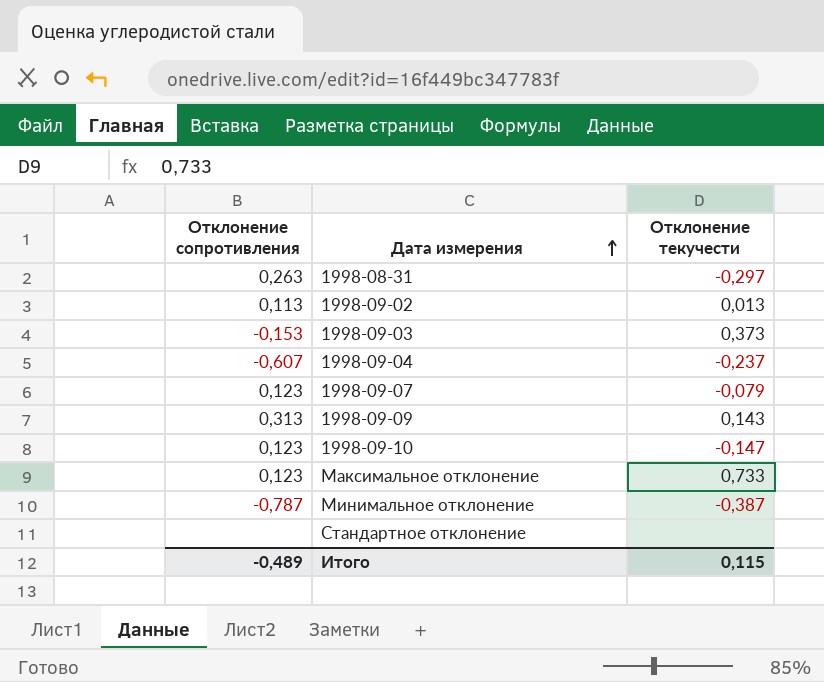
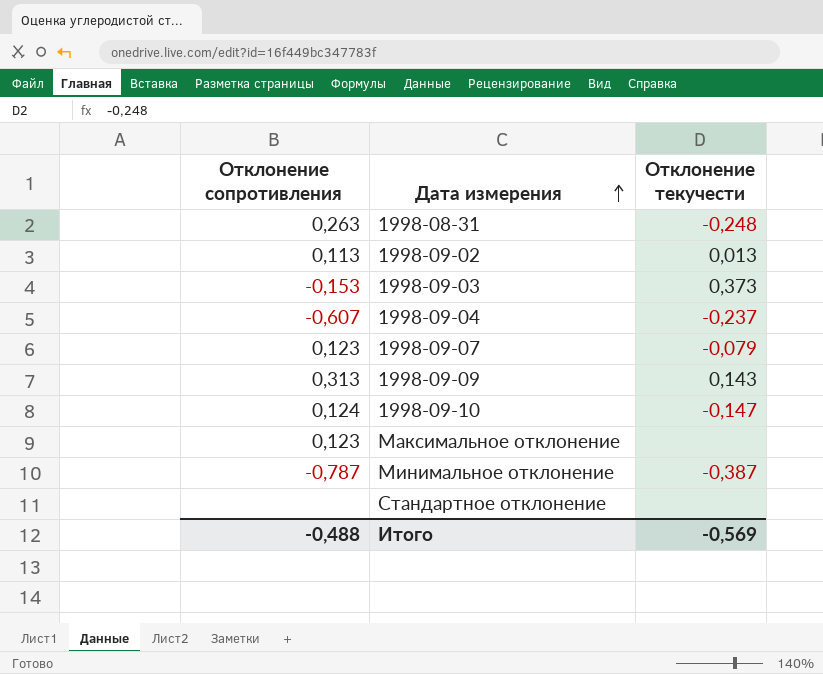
1998-08-31 | Отклонение текучести: -0,297 -> -0,248
1998-09-10 | Отклонение сопротивления: 0,123 -> 0,124
Максимальное отклонение | Отклонение текучести: 0,733 -> none
Итого | Отклонение сопротивления: -0,489 -> -0,488
Итого | Отклонение текучести: 0,115 -> -0,569

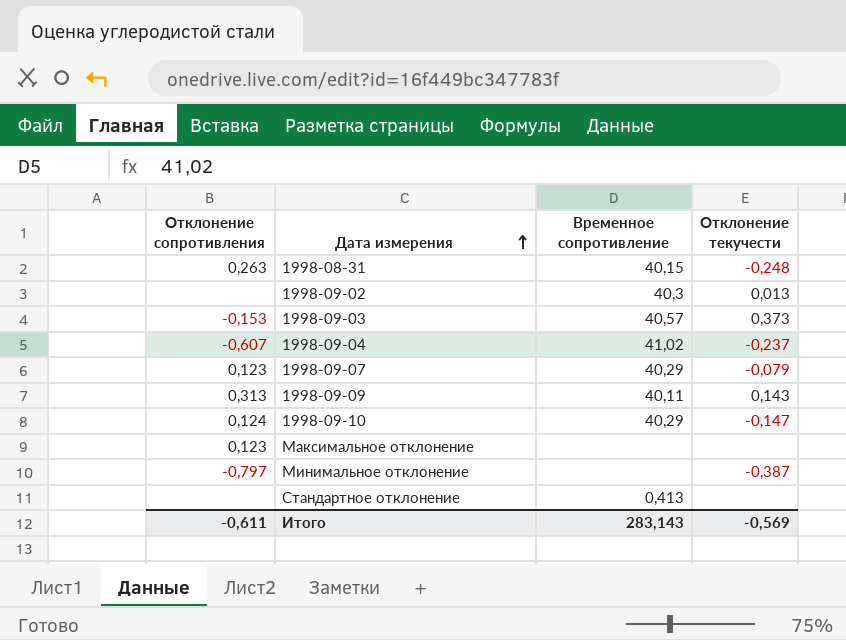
column Временное сопротивление | position: none -> 3
1998-09-02 | Отклонение сопротивления: 0,113 -> none
Минимальное отклонение | Отклонение сопротивления: -0,787 -> -0,797
Итого | Отклонение сопротивления: -0,488 -> -0,611

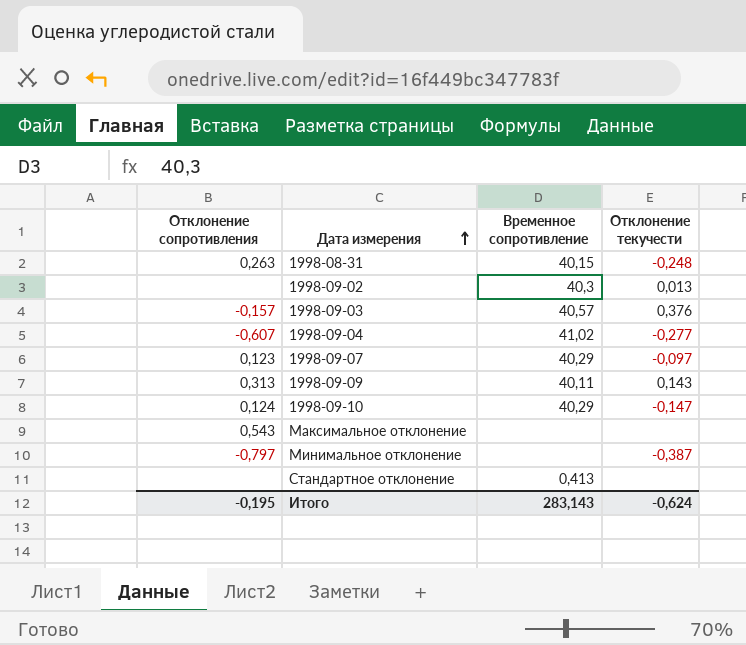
1998-09-03 | Отклонение сопротивления: -0,153 -> -0,157
1998-09-03 | Отклонение текучести: 0,373 -> 0,376
1998-09-04 | Отклонение текучести: -0,237 -> -0,277
1998-09-07 | Отклонение текучести: -0,079 -> -0,097
Максимальное отклонение | Отклонение сопротивления: 0,123 -> 0,543
Итого | Отклонение сопротивления: -0,611 -> -0,195
Итого | Отклонение текучести: -0,569 -> -0,624

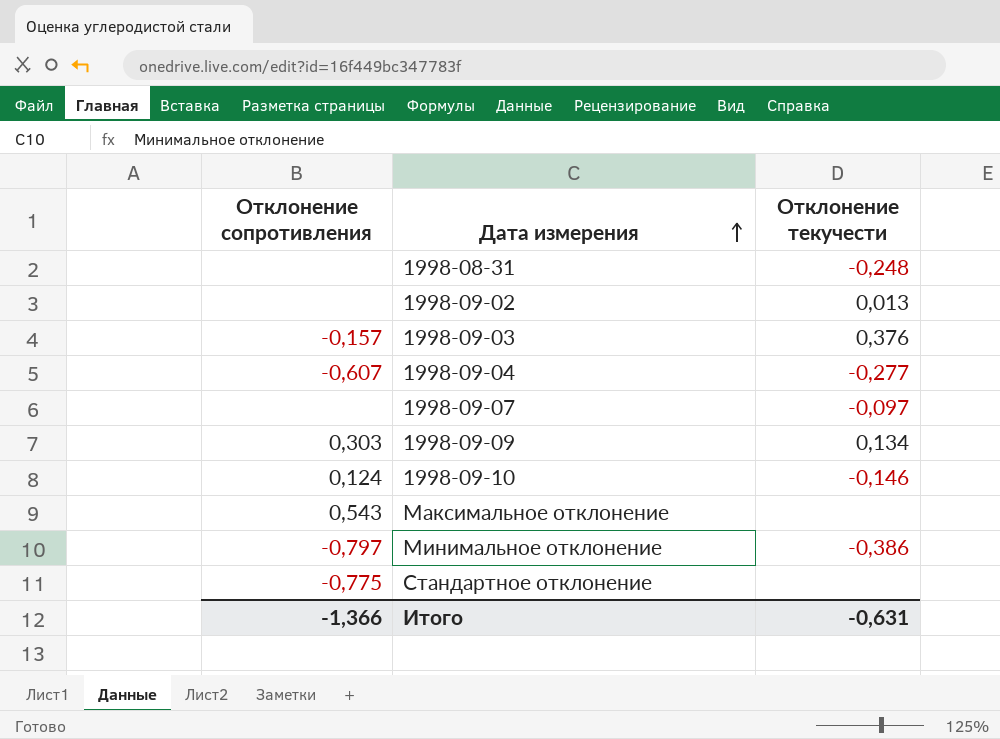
column Временное сопротивление | position: 3 -> none
1998-08-31 | Отклонение сопротивления: 0,263 -> none
1998-09-07 | Отклонение сопротивления: 0,123 -> none
1998-09-09 | Отклонение сопротивления: 0,313 -> 0,303
1998-09-09 | Отклонение текучести: 0,143 -> 0,134
1998-09-10 | Отклонение текучести: -0,147 -> -0,146
Минимальное отклонение | Отклонение текучести: -0,387 -> -0,386
Стандартное отклонение | Отклонение сопротивления: none -> -0,775
Итого | Отклонение сопротивления: -0,195 -> -1,366
Итого | Отклонение текучести: -0,624 -> -0,631

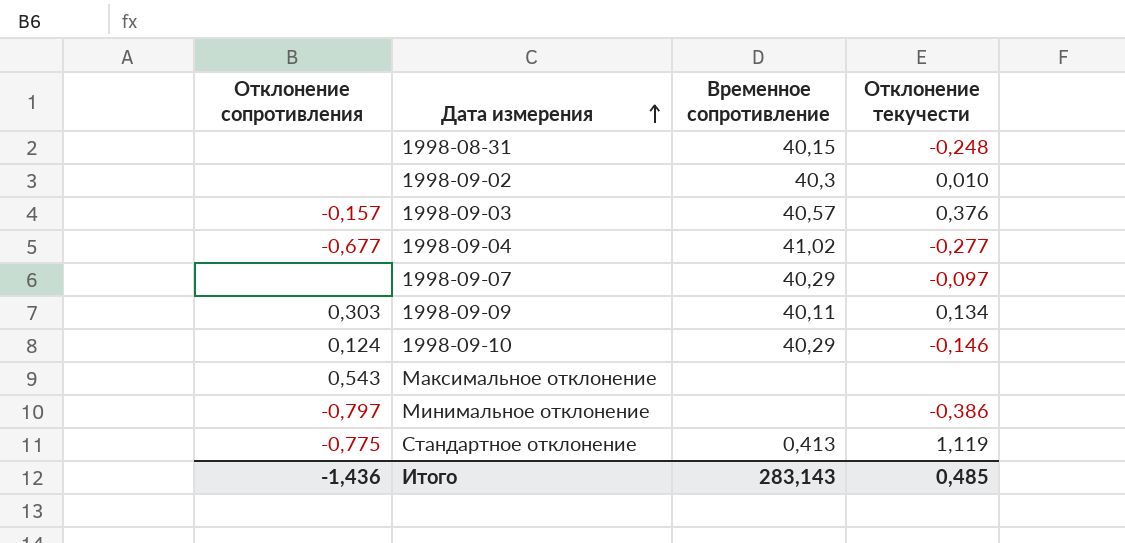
column Временное сопротивление | position: none -> 3
1998-09-02 | Отклонение текучести: 0,013 -> 0,010
1998-09-04 | Отклонение сопротивления: -0,607 -> -0,677
Стандартное отклонение | Отклонение текучести: none -> 1,119
Итого | Отклонение сопротивления: -1,366 -> -1,436
Итого | Отклонение текучести: -0,631 -> 0,485

